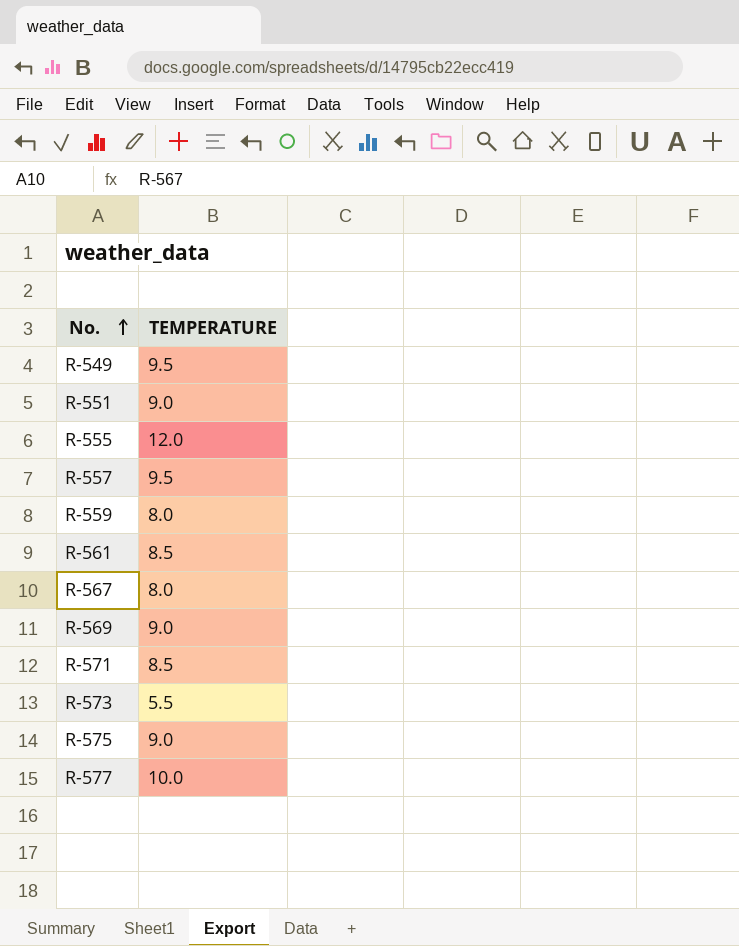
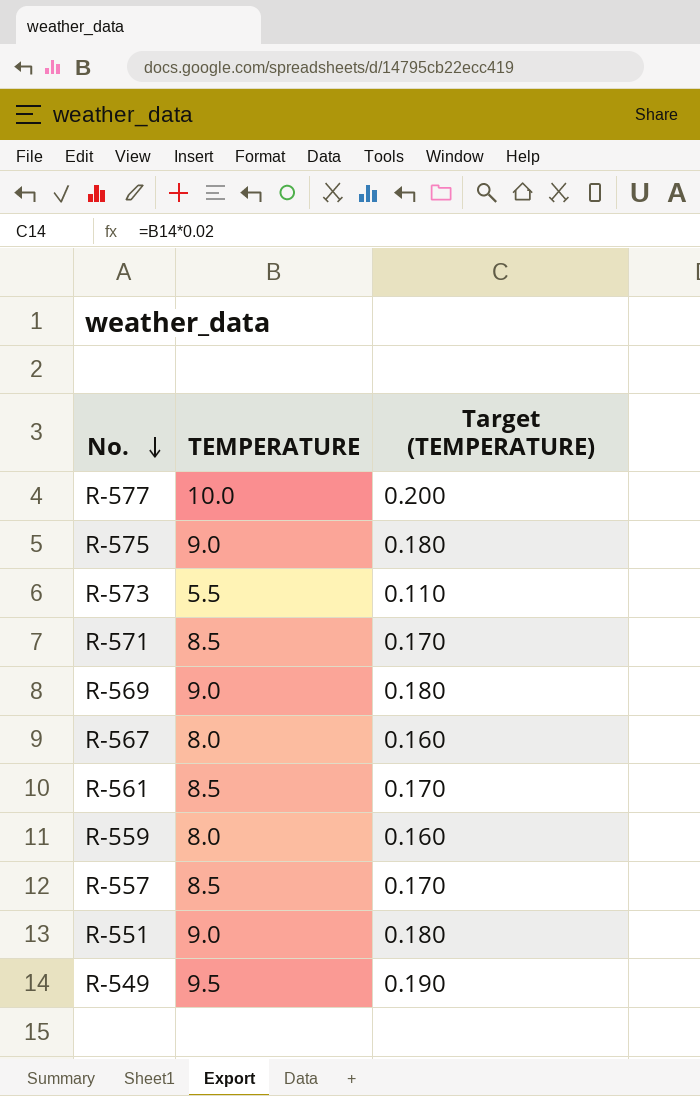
row order: No. ascending -> No. descending
column Target (TEMPERATURE) | formula: none -> [TEMPERATURE] * 0.02
row R-555: 12.0 -> none
R-557 | TEMPERATURE: 9.5 -> 8.5

